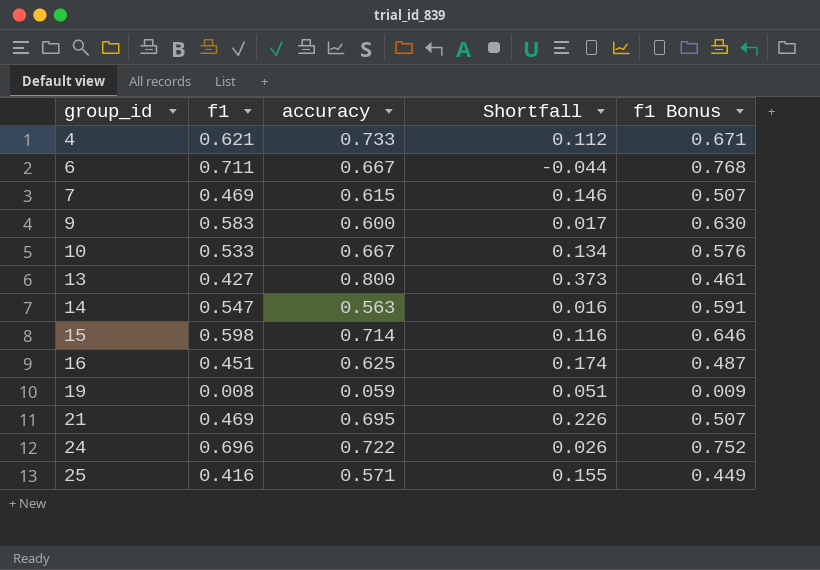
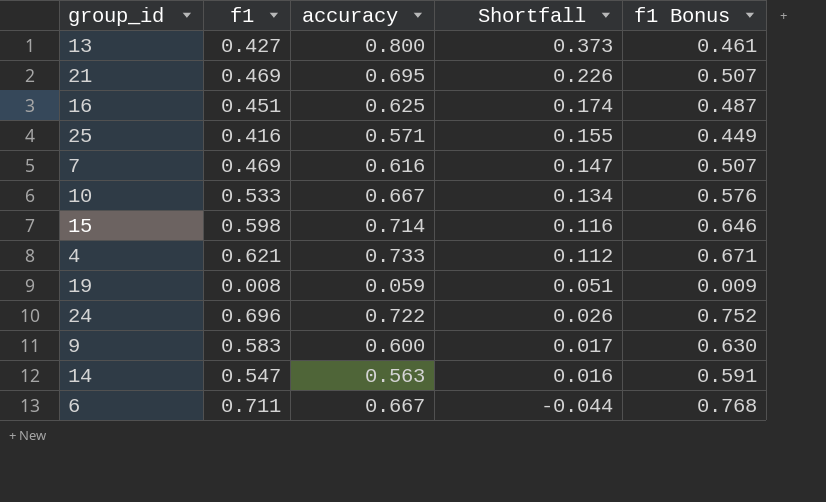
row order: group_id ascending -> Shortfall descending
7 | accuracy: 0.615 -> 0.616
7 | Shortfall: 0.146 -> 0.147

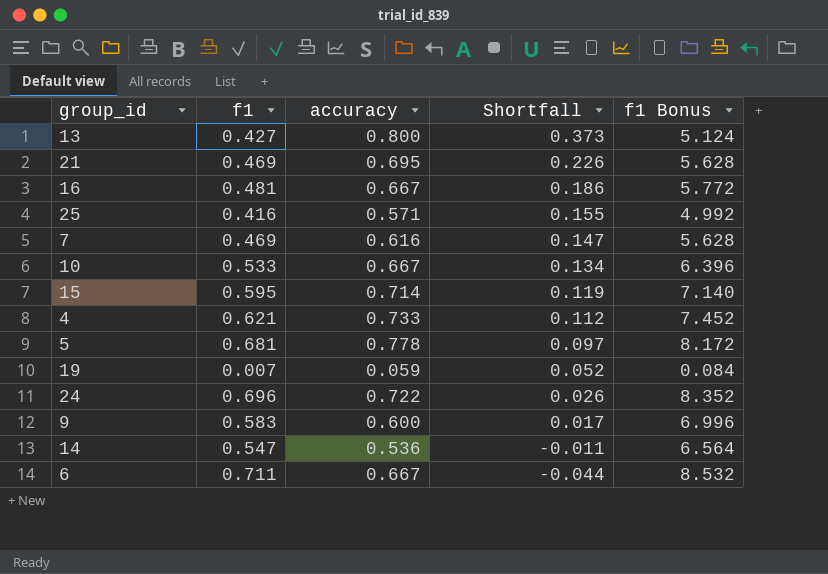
column f1 Bonus | formula: [f1] * 1.08 -> [f1] * 12
16 | f1: 0.451 -> 0.481
16 | accuracy: 0.625 -> 0.667
16 | Shortfall: 0.174 -> 0.186
15 | f1: 0.598 -> 0.595
15 | Shortfall: 0.116 -> 0.119
row 5: none -> 0.681 | 0.778 | 0.097 | 8.172
19 | f1: 0.008 -> 0.007
19 | Shortfall: 0.051 -> 0.052
14 | accuracy: 0.563 -> 0.536
14 | Shortfall: 0.016 -> -0.011

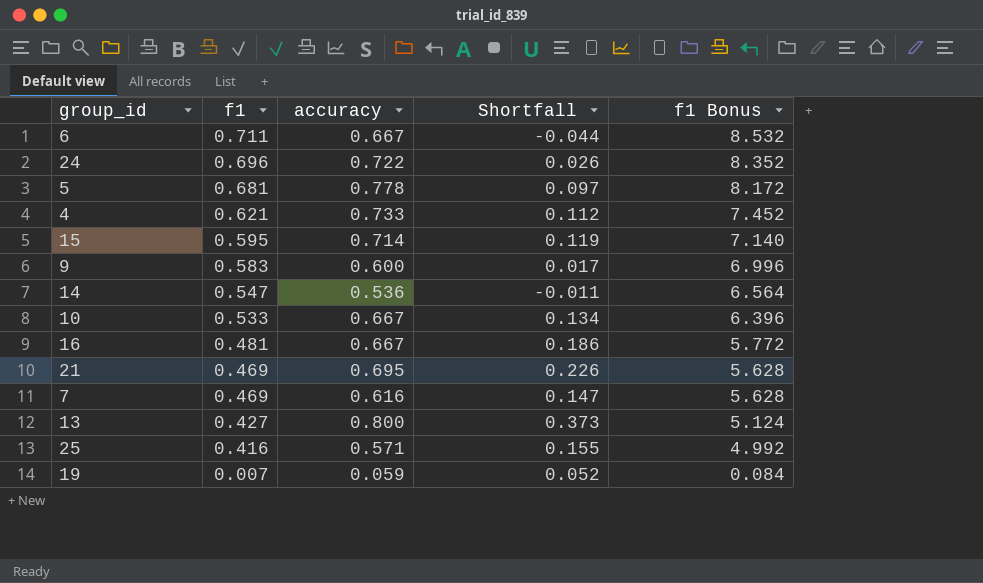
row order: Shortfall descending -> f1 descending

